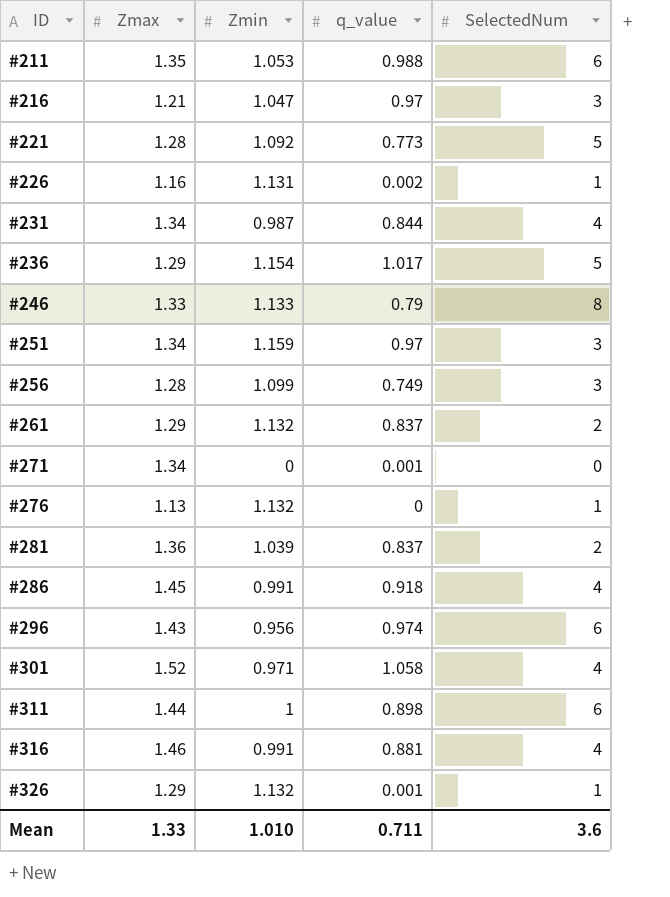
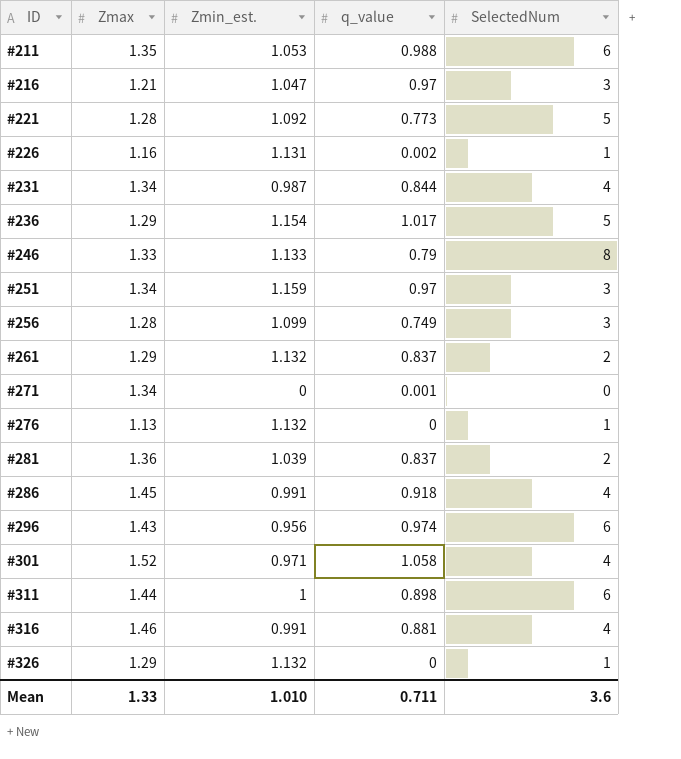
column name: Zmin -> Zmin_est.
#326 | q_value: 0.001 -> 0

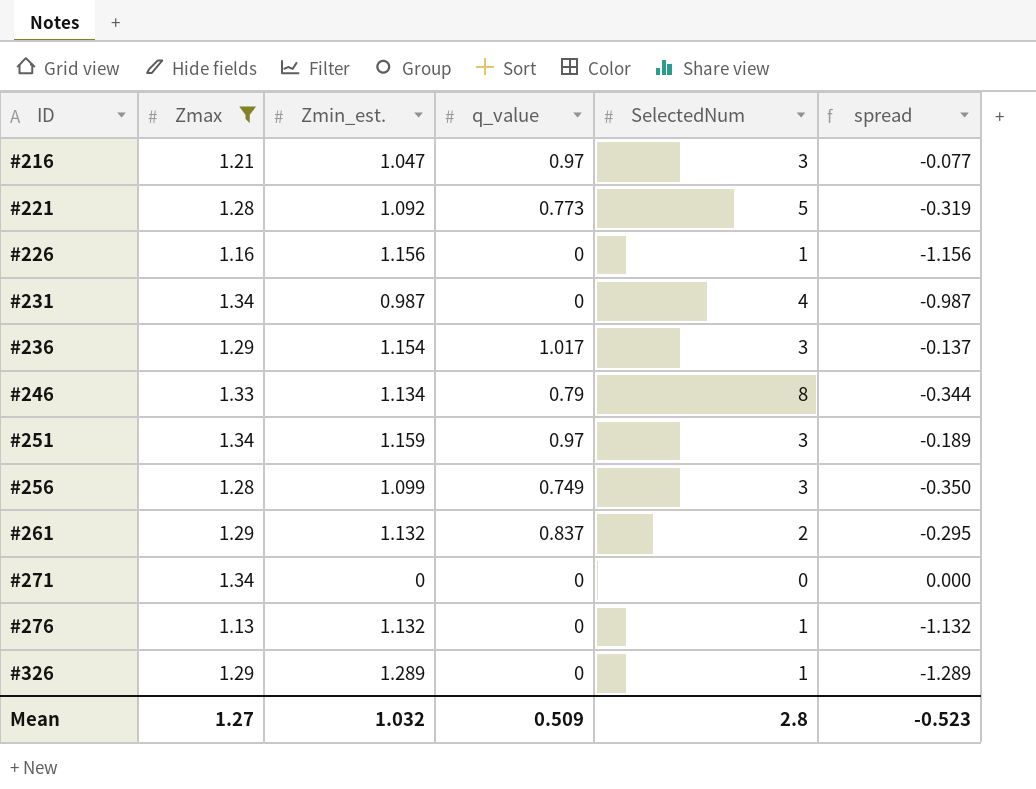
filter: none -> Zmax <= 1.34
column spread | formula: none -> [q_value] - [Zmin_est.]
#226 | Zmin_est.: 1.131 -> 1.156
#226 | q_value: 0.002 -> 0
#231 | q_value: 0.844 -> 0
#236 | SelectedNum: 5 -> 3
#246 | Zmin_est.: 1.133 -> 1.134
#271 | q_value: 0.001 -> 0
#326 | Zmin_est.: 1.132 -> 1.289
Mean | Zmax: 1.33 -> 1.27
Mean | Zmin_est.: 1.010 -> 1.032
Mean | q_value: 0.711 -> 0.509
Mean | SelectedNum: 3.6 -> 2.8

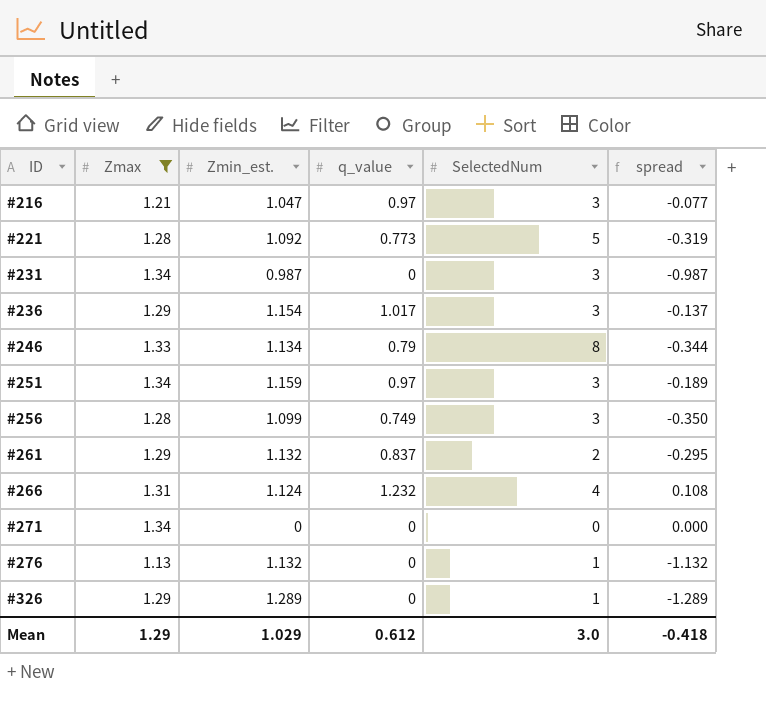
row #226: 1.16 | 1.156 | 0 | 1 | -1.156 -> none
#231 | SelectedNum: 4 -> 3
row #266: none -> 1.31 | 1.124 | 1.232 | 4 | 0.108
Mean | Zmax: 1.27 -> 1.29
Mean | Zmin_est.: 1.032 -> 1.029
Mean | q_value: 0.509 -> 0.612
Mean | SelectedNum: 2.8 -> 3.0
Mean | spread: -0.523 -> -0.418

